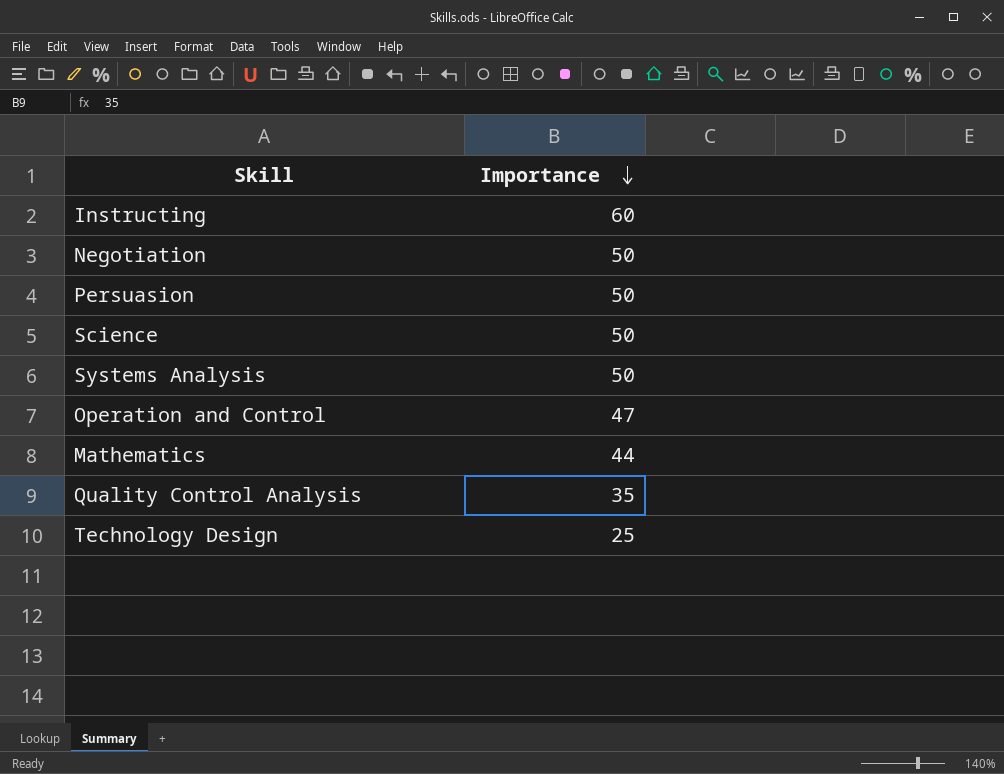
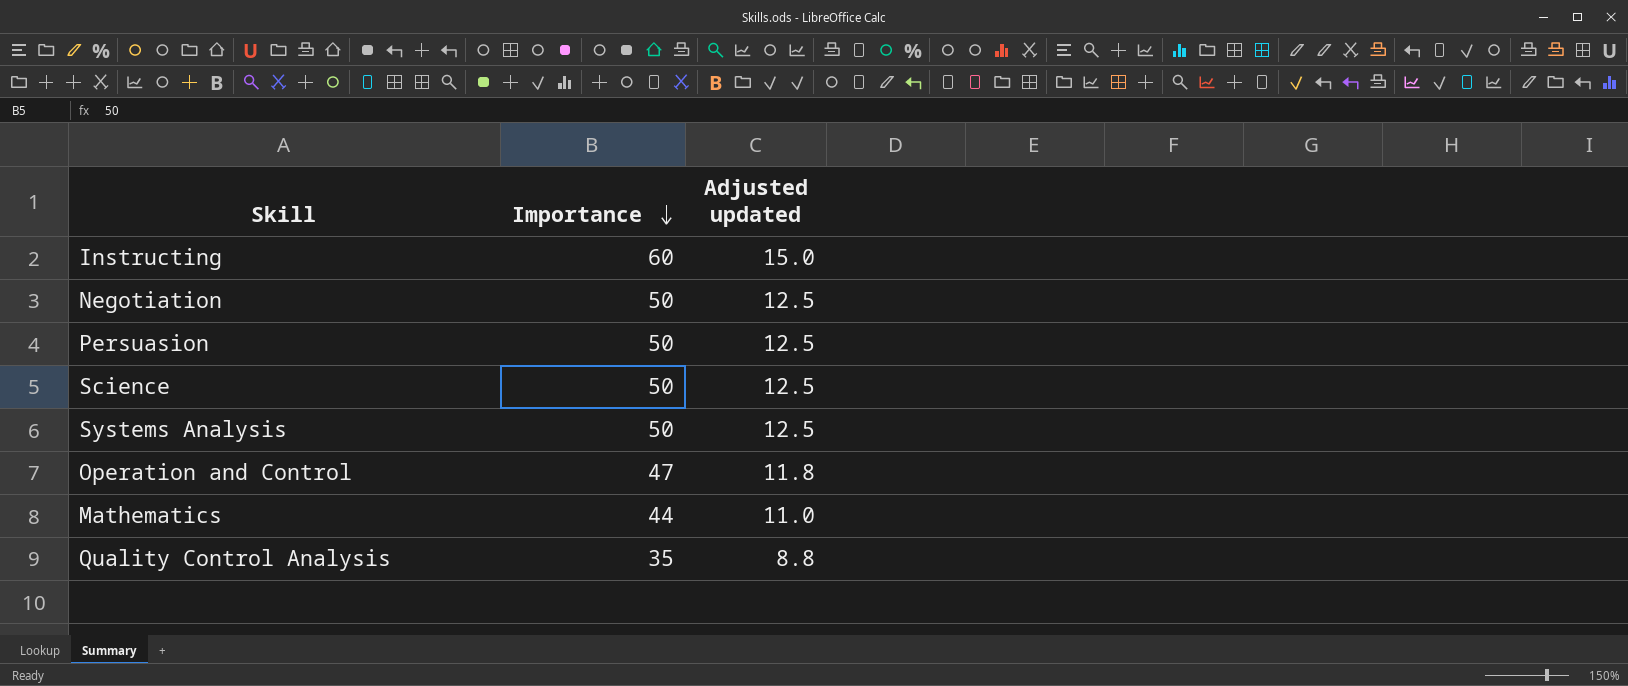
column Adjusted updated | formula: none -> [Importance] * 0.25
row Technology Design: 25 -> none

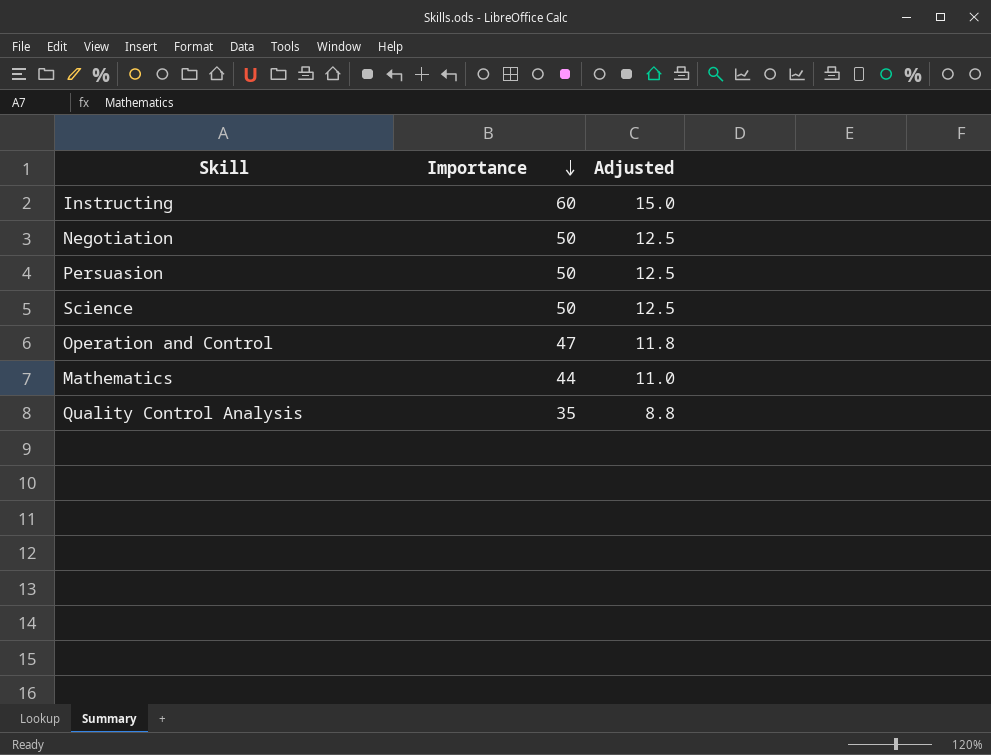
column name: Adjusted updated -> Adjusted
row Systems Analysis: 50 | 12.5 -> none

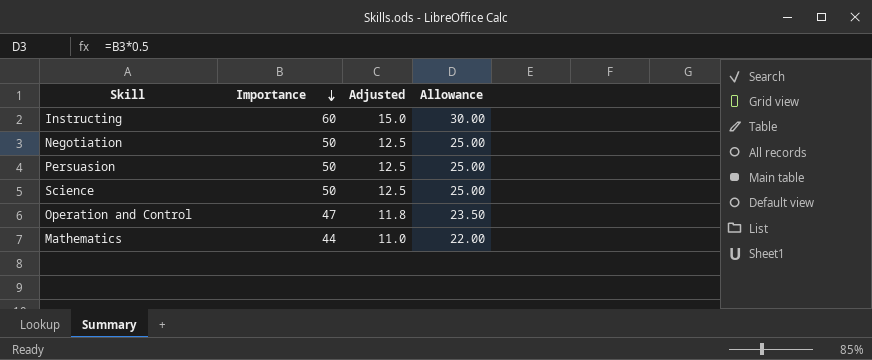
column Allowance | formula: none -> [Importance] * 0.5
row Quality Control Analysis: 35 | 8.8 -> none

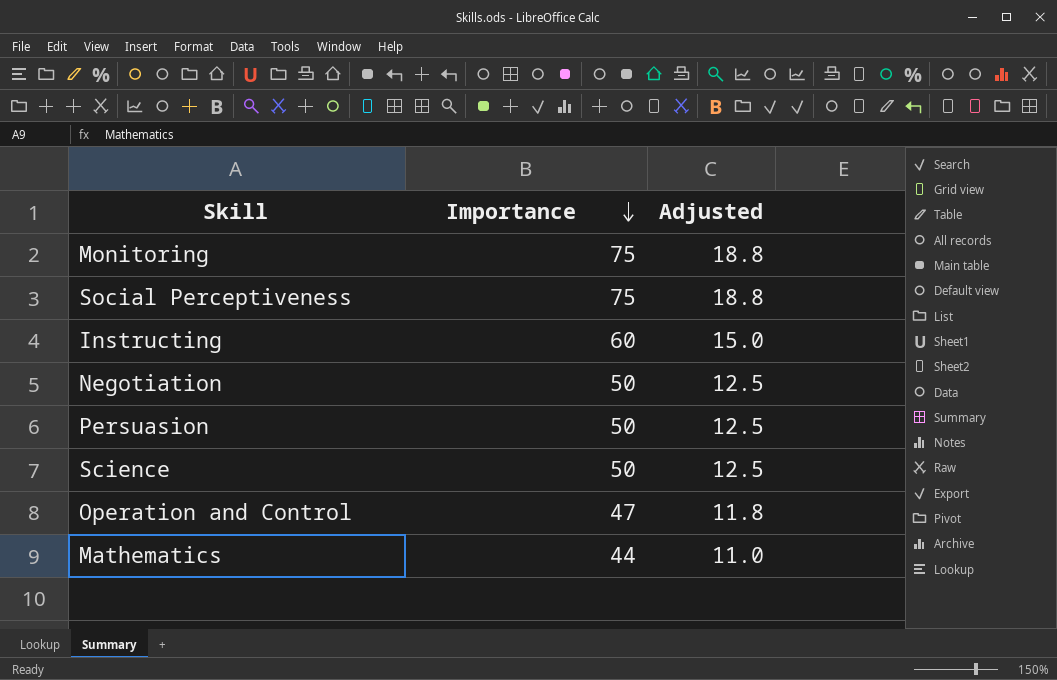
column Allowance | formula: [Importance] * 0.5 -> none
row Monitoring: none -> 75 | 18.8
row Social Perceptiveness: none -> 75 | 18.8

